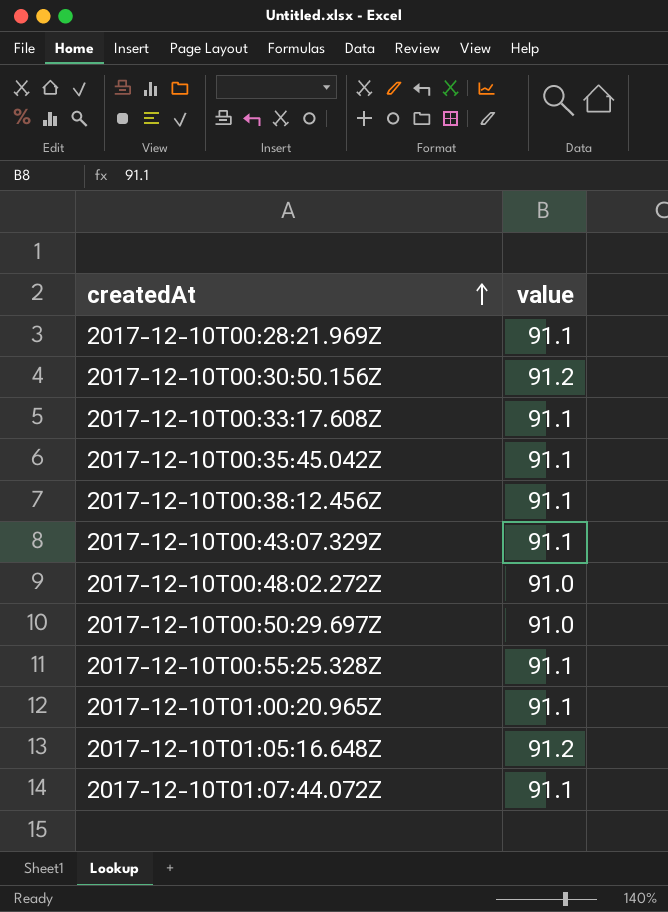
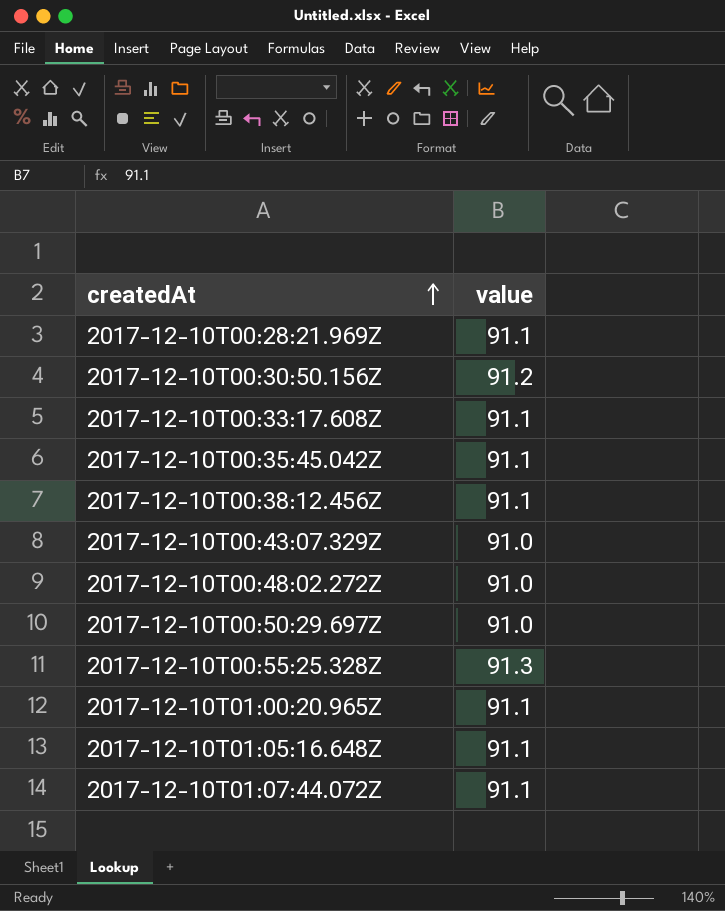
2017-12-10T00:43:07.329Z | value: 91.1 -> 91.0
2017-12-10T00:55:25.328Z | value: 91.1 -> 91.3
2017-12-10T01:05:16.648Z | value: 91.2 -> 91.1

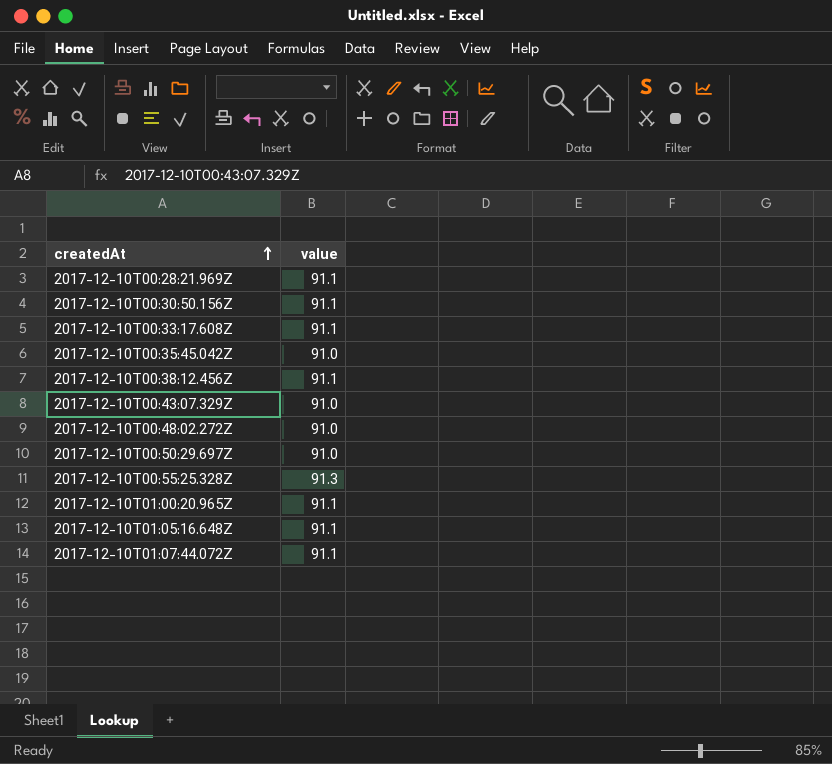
2017-12-10T00:30:50.156Z | value: 91.2 -> 91.1
2017-12-10T00:35:45.042Z | value: 91.1 -> 91.0

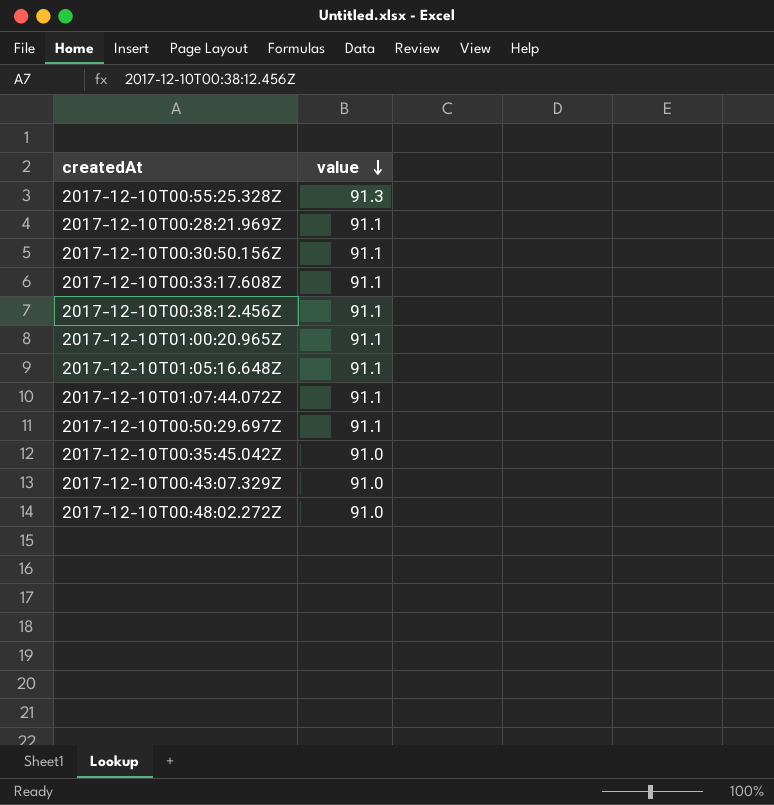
row order: createdAt ascending -> value descending
2017-12-10T00:50:29.697Z | value: 91.0 -> 91.1

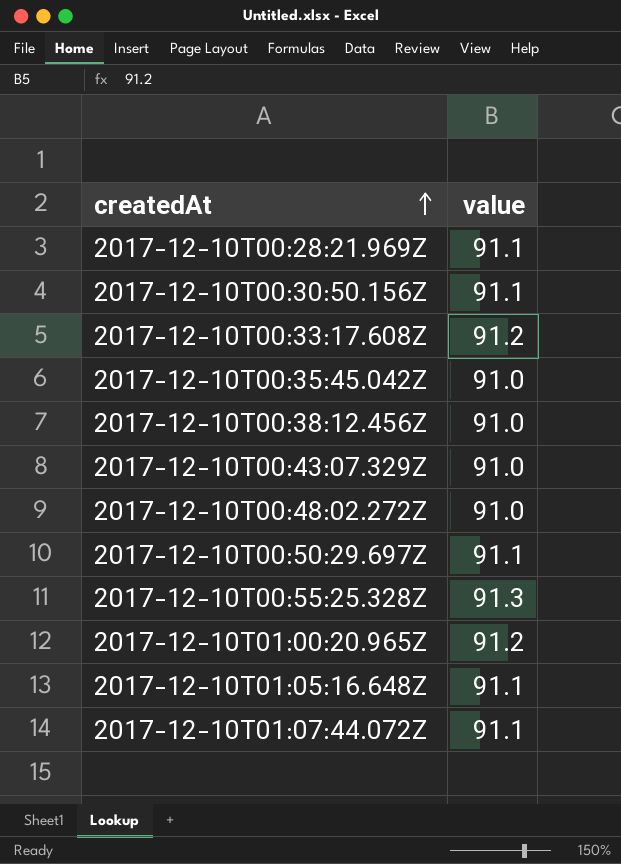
row order: value descending -> createdAt ascending
2017-12-10T00:33:17.608Z | value: 91.1 -> 91.2
2017-12-10T00:38:12.456Z | value: 91.1 -> 91.0
2017-12-10T01:00:20.965Z | value: 91.1 -> 91.2

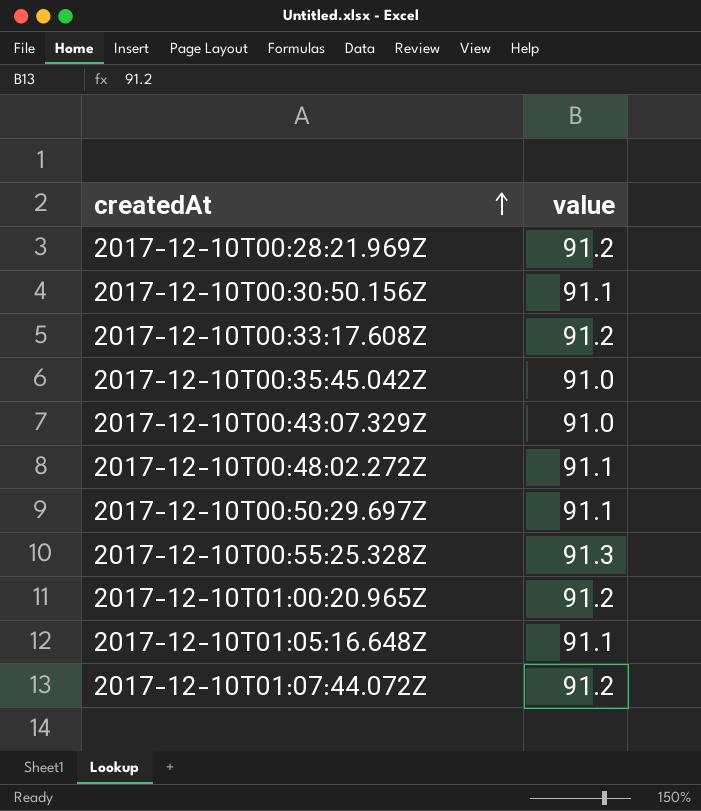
row 2017-12-10T00:38:12.456Z: 91.0 -> none
2017-12-10T00:28:21.969Z | value: 91.1 -> 91.2
2017-12-10T00:48:02.272Z | value: 91.0 -> 91.1
2017-12-10T01:07:44.072Z | value: 91.1 -> 91.2

